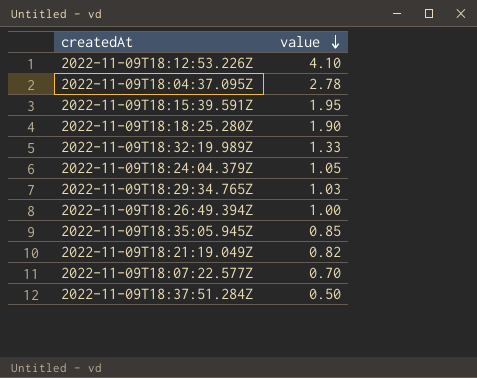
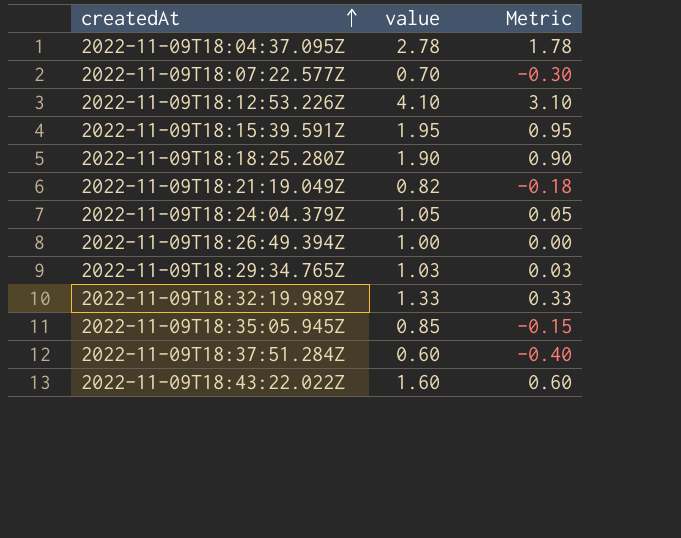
row order: value descending -> createdAt ascending
column Metric | formula: none -> [value] - 1
2022-11-09T18:37:51.284Z | value: 0.50 -> 0.60
row 2022-11-09T18:43:22.022Z: none -> 1.60 | 0.60

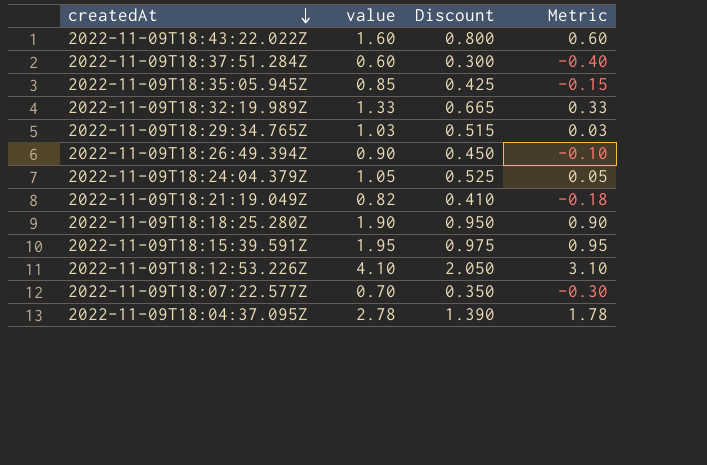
row order: createdAt ascending -> createdAt descending
column Discount | formula: none -> [value] * 0.5
2022-11-09T18:26:49.394Z | value: 1.00 -> 0.90
2022-11-09T18:26:49.394Z | Metric: 0.00 -> -0.10

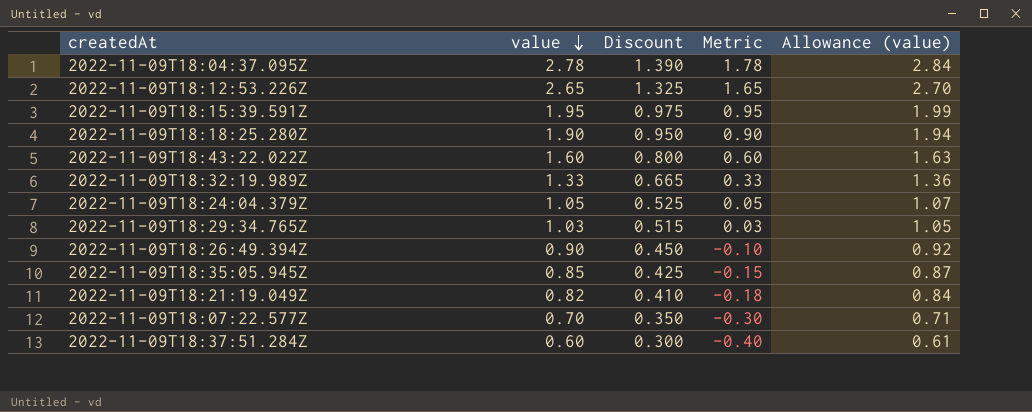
row order: createdAt descending -> value descending
column Allowance (value) | formula: none -> [value] * 1.02
2022-11-09T18:12:53.226Z | value: 4.10 -> 2.65
2022-11-09T18:12:53.226Z | Discount: 2.050 -> 1.325
2022-11-09T18:12:53.226Z | Metric: 3.10 -> 1.65

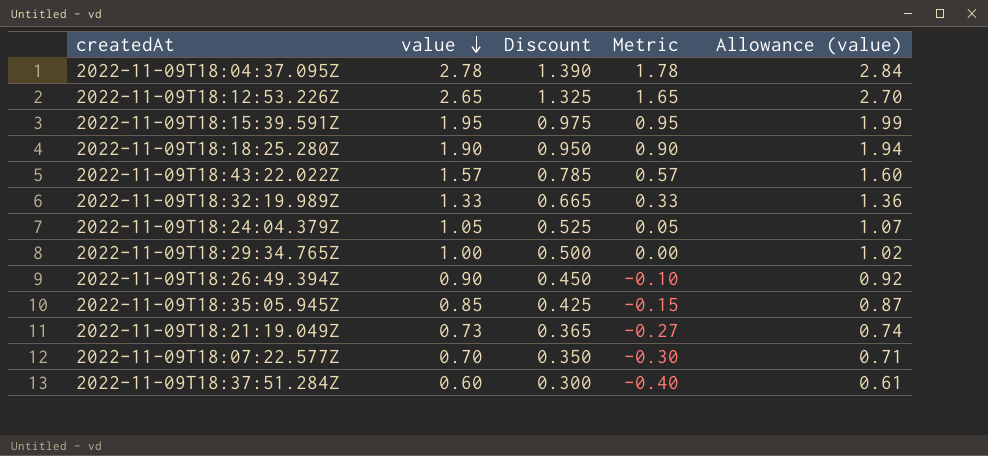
2022-11-09T18:43:22.022Z | value: 1.60 -> 1.57
2022-11-09T18:43:22.022Z | Discount: 0.800 -> 0.785
2022-11-09T18:43:22.022Z | Metric: 0.60 -> 0.57
2022-11-09T18:43:22.022Z | Allowance (value): 1.63 -> 1.60
2022-11-09T18:29:34.765Z | value: 1.03 -> 1.00
2022-11-09T18:29:34.765Z | Discount: 0.515 -> 0.500
2022-11-09T18:29:34.765Z | Metric: 0.03 -> 0.00
2022-11-09T18:29:34.765Z | Allowance (value): 1.05 -> 1.02
2022-11-09T18:21:19.049Z | value: 0.82 -> 0.73
2022-11-09T18:21:19.049Z | Discount: 0.410 -> 0.365
2022-11-09T18:21:19.049Z | Metric: -0.18 -> -0.27
2022-11-09T18:21:19.049Z | Allowance (value): 0.84 -> 0.74

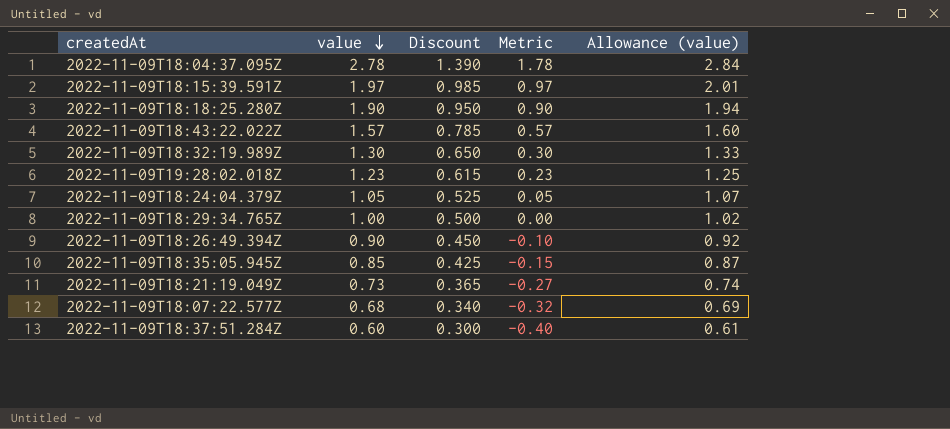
row 2022-11-09T18:12:53.226Z: 2.65 | 1.325 | 1.65 | 2.70 -> none
2022-11-09T18:15:39.591Z | value: 1.95 -> 1.97
2022-11-09T18:15:39.591Z | Discount: 0.975 -> 0.985
2022-11-09T18:15:39.591Z | Metric: 0.95 -> 0.97
2022-11-09T18:15:39.591Z | Allowance (value): 1.99 -> 2.01
2022-11-09T18:32:19.989Z | value: 1.33 -> 1.30
2022-11-09T18:32:19.989Z | Discount: 0.665 -> 0.650
2022-11-09T18:32:19.989Z | Metric: 0.33 -> 0.30
2022-11-09T18:32:19.989Z | Allowance (value): 1.36 -> 1.33
row 2022-11-09T19:28:02.018Z: none -> 1.23 | 0.615 | 0.23 | 1.25
2022-11-09T18:07:22.577Z | value: 0.70 -> 0.68
2022-11-09T18:07:22.577Z | Discount: 0.350 -> 0.340
2022-11-09T18:07:22.577Z | Metric: -0.30 -> -0.32
2022-11-09T18:07:22.577Z | Allowance (value): 0.71 -> 0.69

